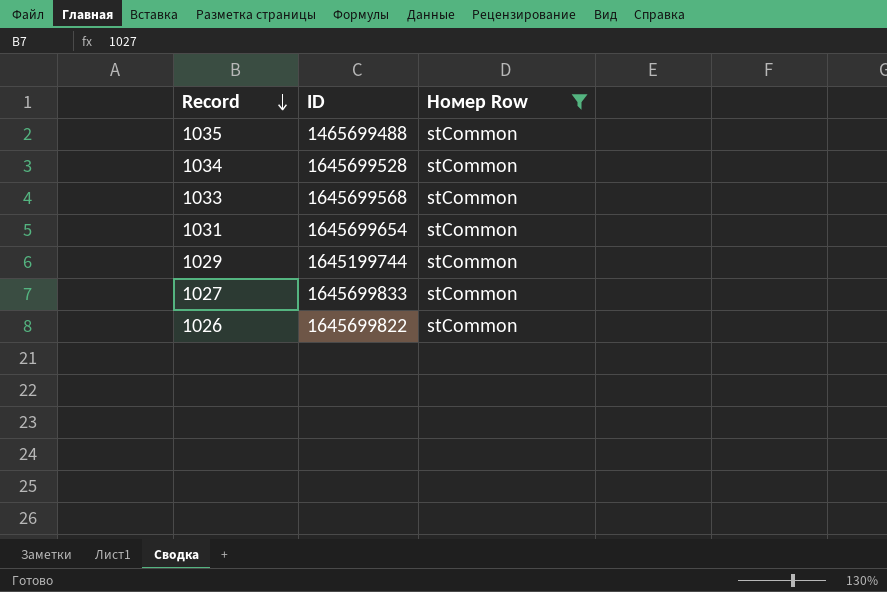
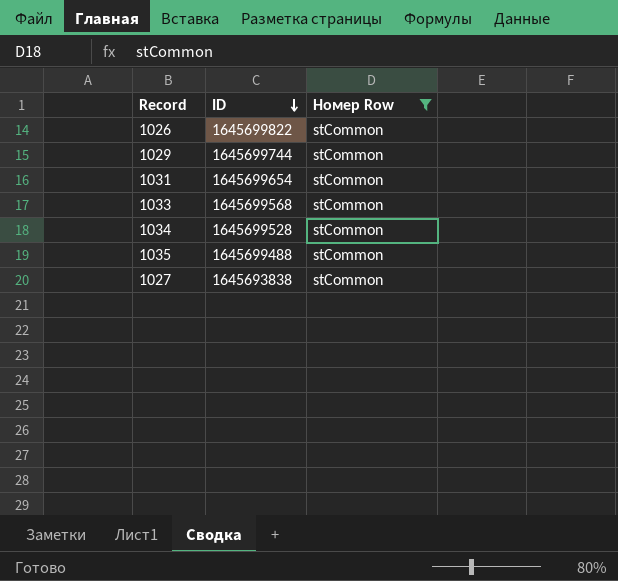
row order: Record descending -> ID descending
1029 | ID: 1645199744 -> 1645699744
1035 | ID: 1465699488 -> 1645699488
1027 | ID: 1645699833 -> 1645693838

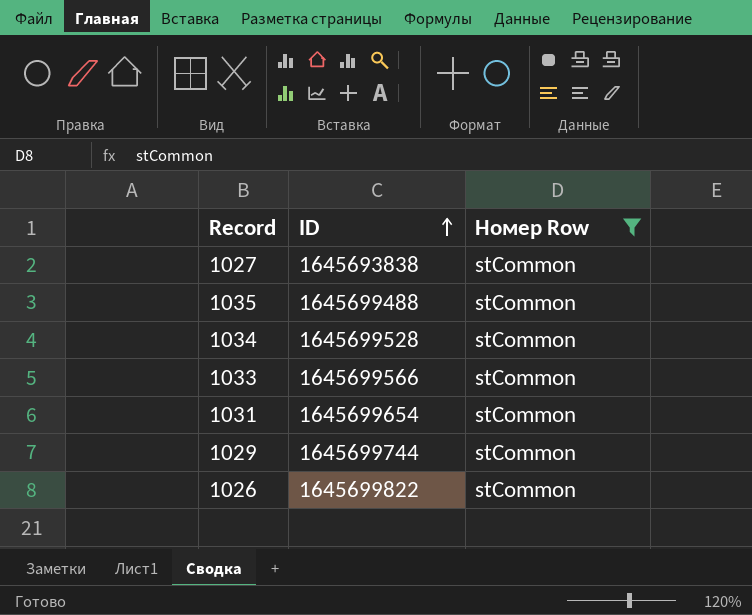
row order: ID descending -> ID ascending
1033 | ID: 1645699568 -> 1645699566

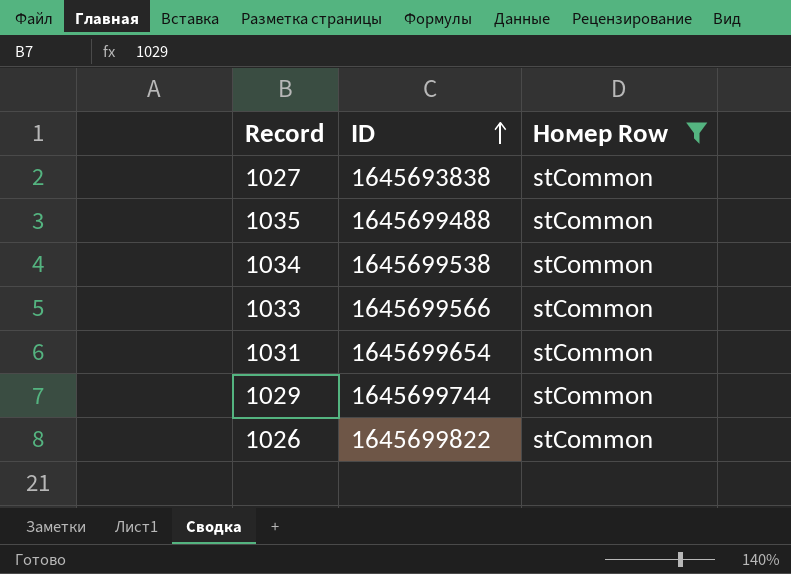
1034 | ID: 1645699528 -> 1645699538

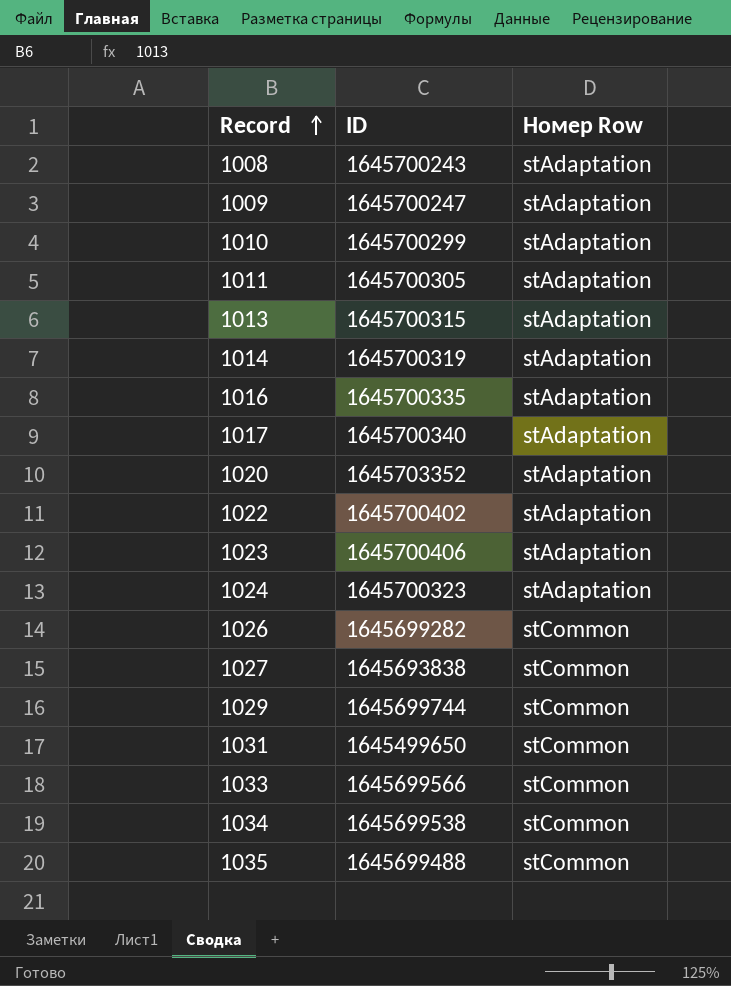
filter: Номер Row = stCommon -> none
row order: ID ascending -> Record ascending
1026 | ID: 1645699822 -> 1645699282
1031 | ID: 1645699654 -> 1645499650

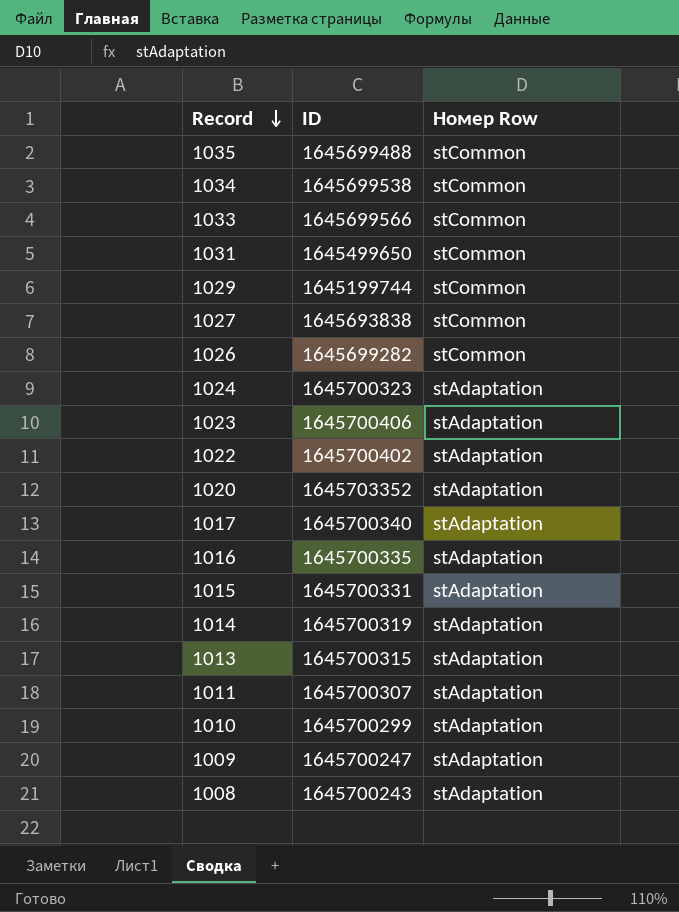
row order: Record ascending -> Record descending
1029 | ID: 1645699744 -> 1645199744
row 1015: none -> 1645700331 | stAdaptation
1011 | ID: 1645700305 -> 1645700307

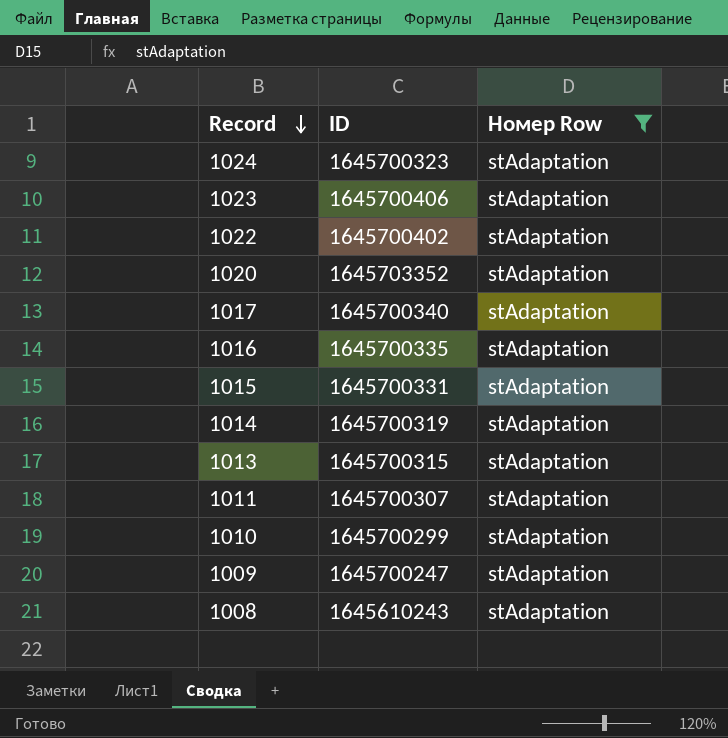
filter: none -> Номер Row = stAdaptation
1008 | ID: 1645700243 -> 1645610243

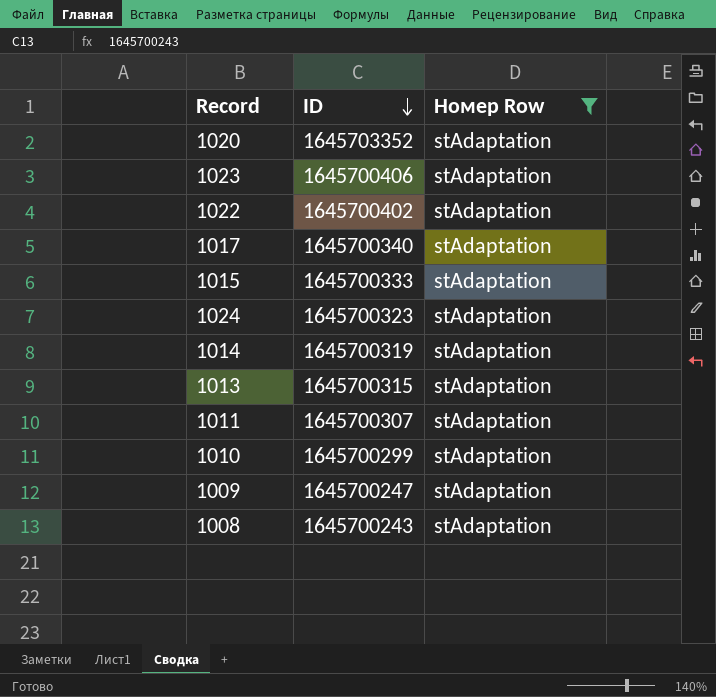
row order: Record descending -> ID descending
row 1016: 1645700335 | stAdaptation -> none
1015 | ID: 1645700331 -> 1645700333
1008 | ID: 1645610243 -> 1645700243

